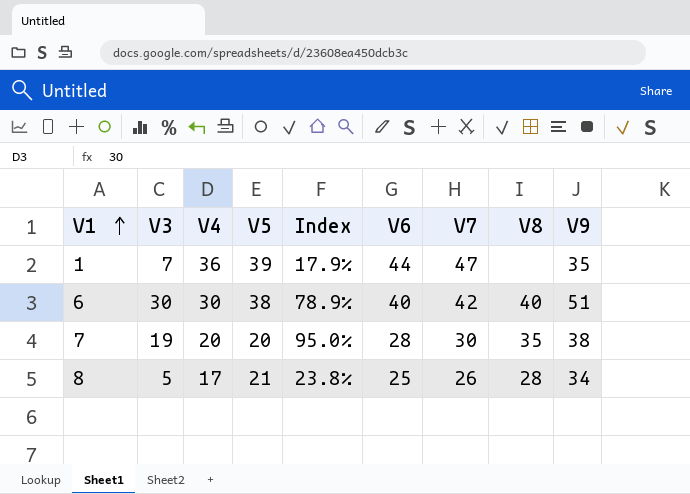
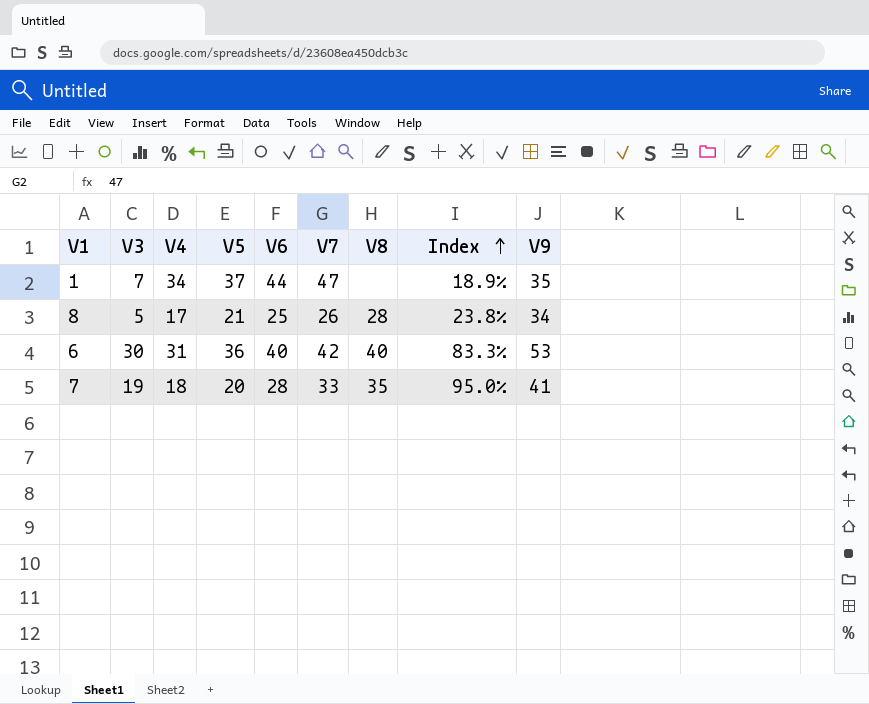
row order: V1 ascending -> Index ascending
column Index | position: 5 -> 8
1 | V4: 36 -> 34
1 | V5: 39 -> 37
1 | Index: 17.9% -> 18.9%
6 | V4: 30 -> 31
6 | V5: 38 -> 36
6 | Index: 78.9% -> 83.3%
6 | V9: 51 -> 53
7 | V4: 20 -> 18
7 | V7: 30 -> 33
7 | V9: 38 -> 41

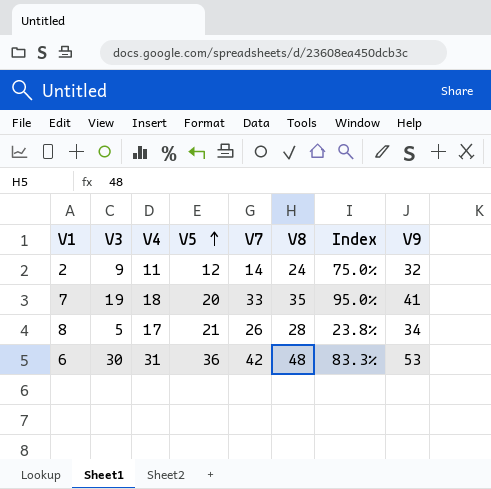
row order: Index ascending -> V5 ascending
column V6 | position: 5 -> none
row 1: 7 | 34 | 37 | 44 | 47 | none | 18.9% | 35 -> none
row 2: none -> 9 | 11 | 12 | 14 | 24 | 75.0% | 32
6 | V8: 40 -> 48

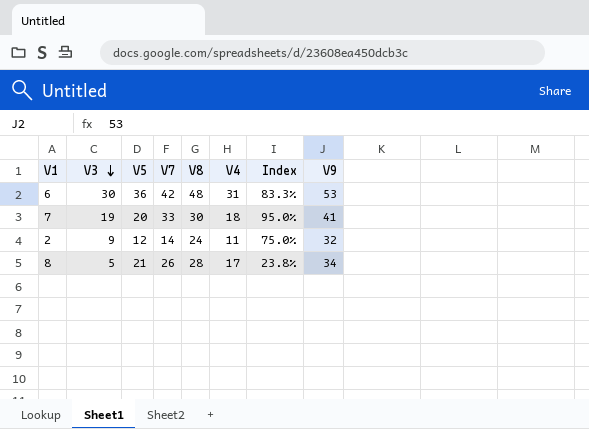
row order: V5 ascending -> V3 descending
column V4 | position: 3 -> 6
7 | V8: 35 -> 30

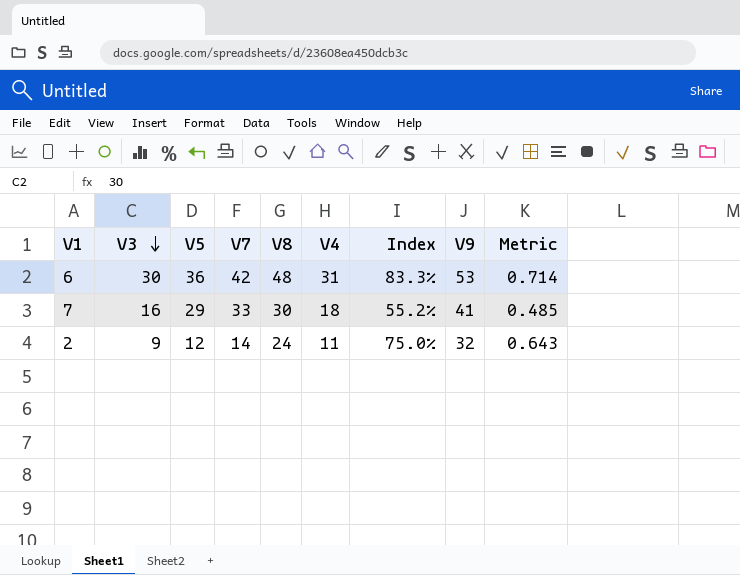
column Metric | formula: none -> [V3] / [V7]
row 8: 5 | 21 | 26 | 28 | 17 | 23.8% | 34 -> none
7 | V3: 19 -> 16
7 | V5: 20 -> 29
7 | Index: 95.0% -> 55.2%

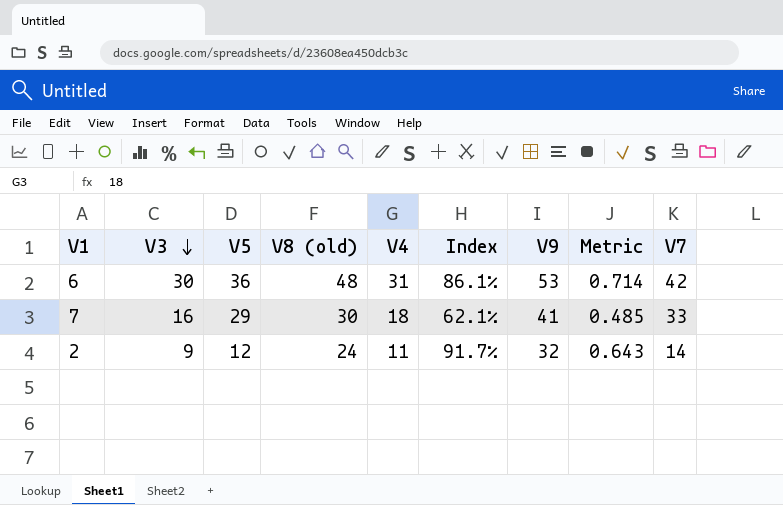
column name: V8 -> V8 (old)
column Index | formula: [V3] / [V5] -> [V4] / [V5]
column V7 | position: 4 -> 9

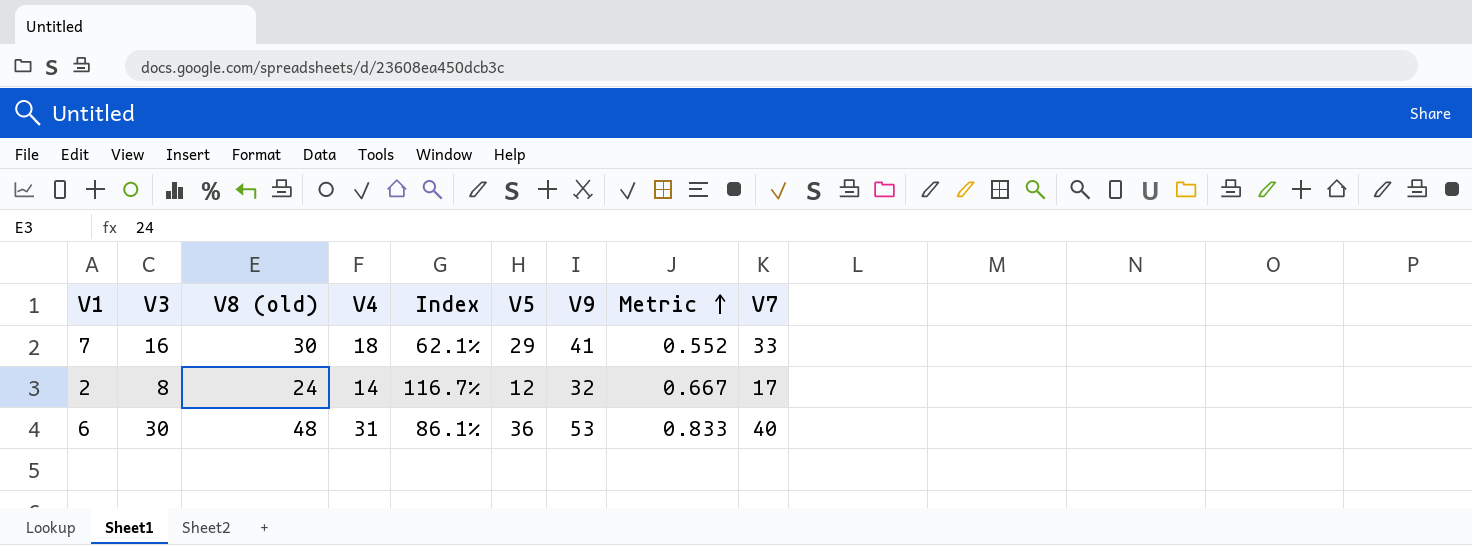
row order: V3 descending -> Metric ascending
column V5 | position: 3 -> 6
column Metric | formula: [V3] / [V7] -> [V3] / [V5]
2 | V3: 9 -> 8
2 | V4: 11 -> 14
2 | Index: 91.7% -> 116.7%
2 | V7: 14 -> 17
6 | V7: 42 -> 40

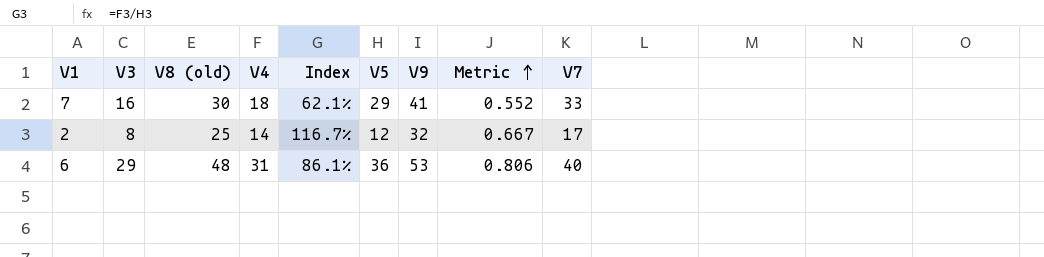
2 | V8 (old): 24 -> 25
6 | V3: 30 -> 29
6 | Metric: 0.833 -> 0.806

